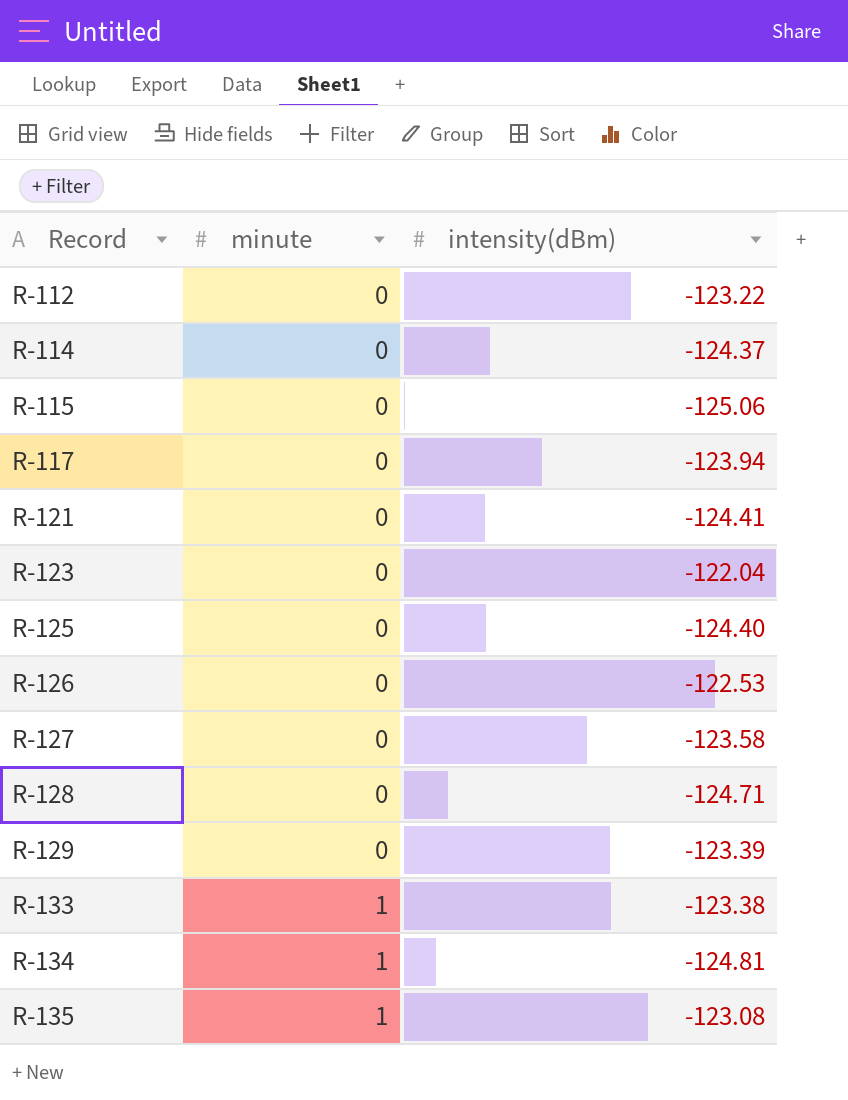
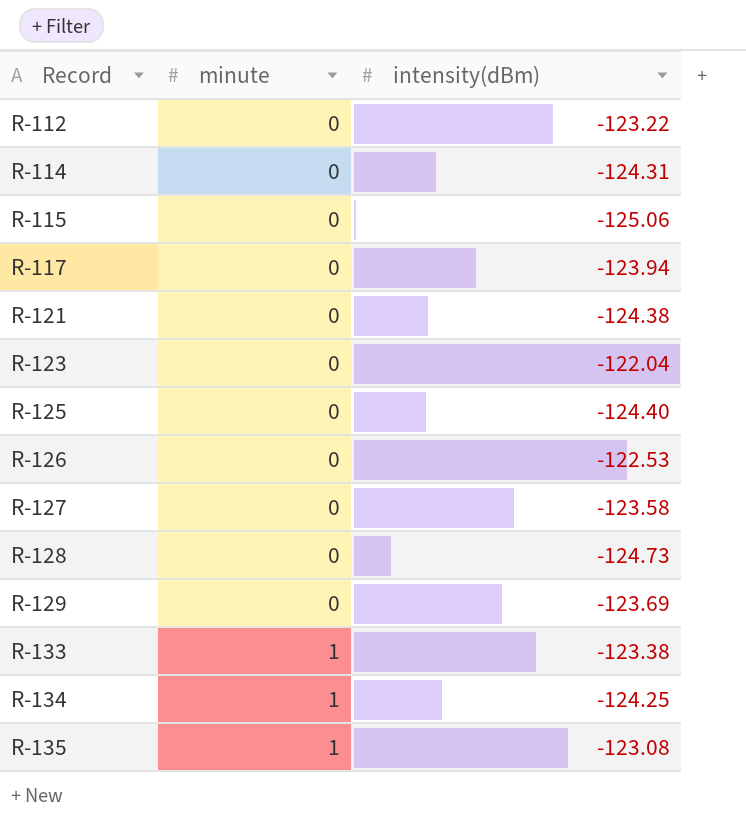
R-114 | intensity(dBm): -124.37 -> -124.31
R-121 | intensity(dBm): -124.41 -> -124.38
R-128 | intensity(dBm): -124.71 -> -124.73
R-129 | intensity(dBm): -123.39 -> -123.69
R-134 | intensity(dBm): -124.81 -> -124.25

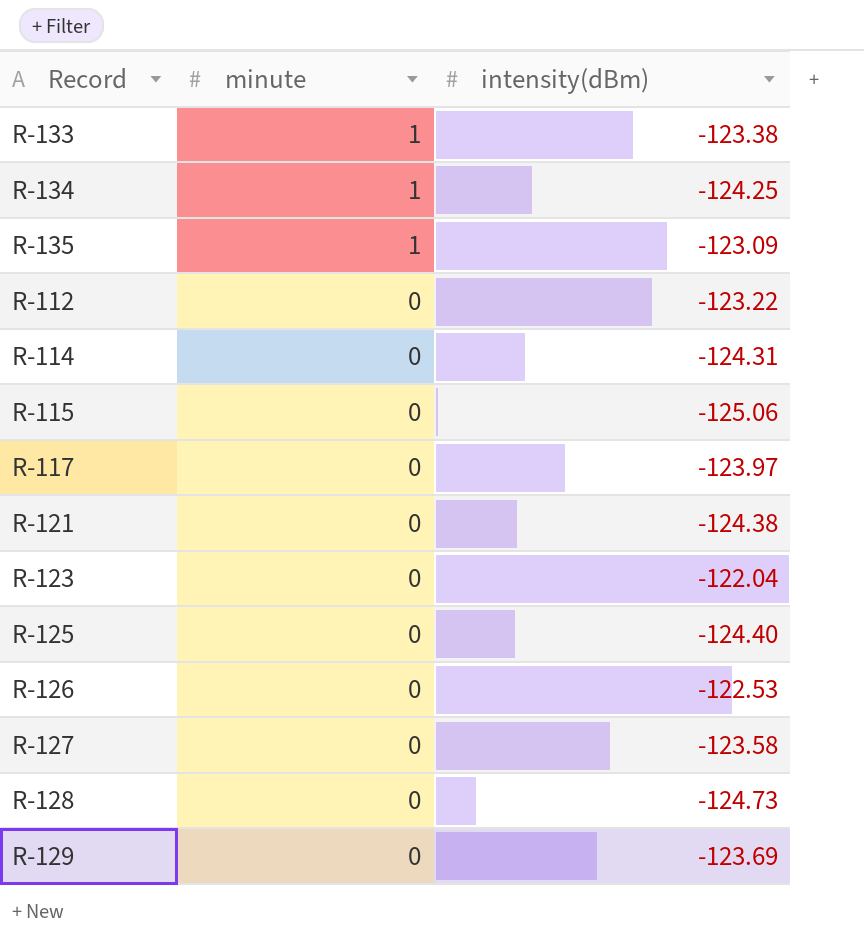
row order: Record ascending -> minute descending
R-135 | intensity(dBm): -123.08 -> -123.09
R-117 | intensity(dBm): -123.94 -> -123.97

